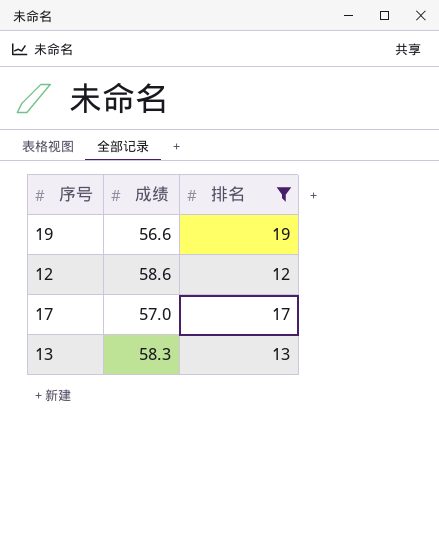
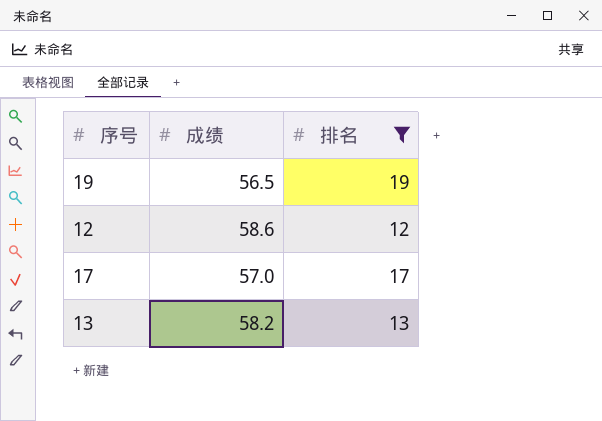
19 | 成绩: 56.6 -> 56.5
13 | 成绩: 58.3 -> 58.2

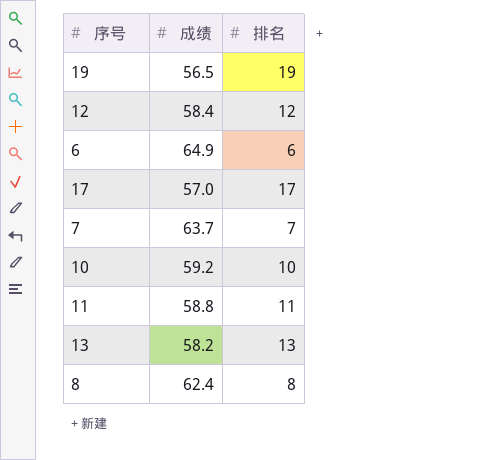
filter: 排名 >= 12 -> none
12 | 成绩: 58.6 -> 58.4

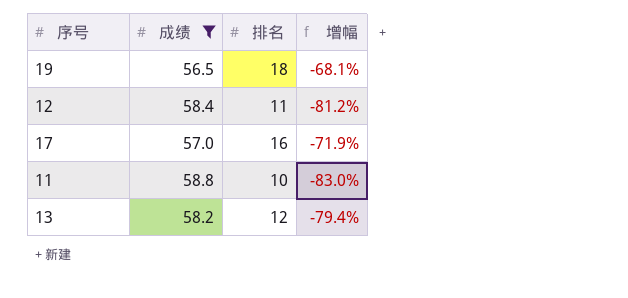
filter: none -> 成绩 <= 58.8
column 增幅 | formula: none -> ([排名] - [成绩]) / [成绩]
19 | 排名: 19 -> 18
12 | 排名: 12 -> 11
17 | 排名: 17 -> 16
11 | 排名: 11 -> 10
13 | 排名: 13 -> 12

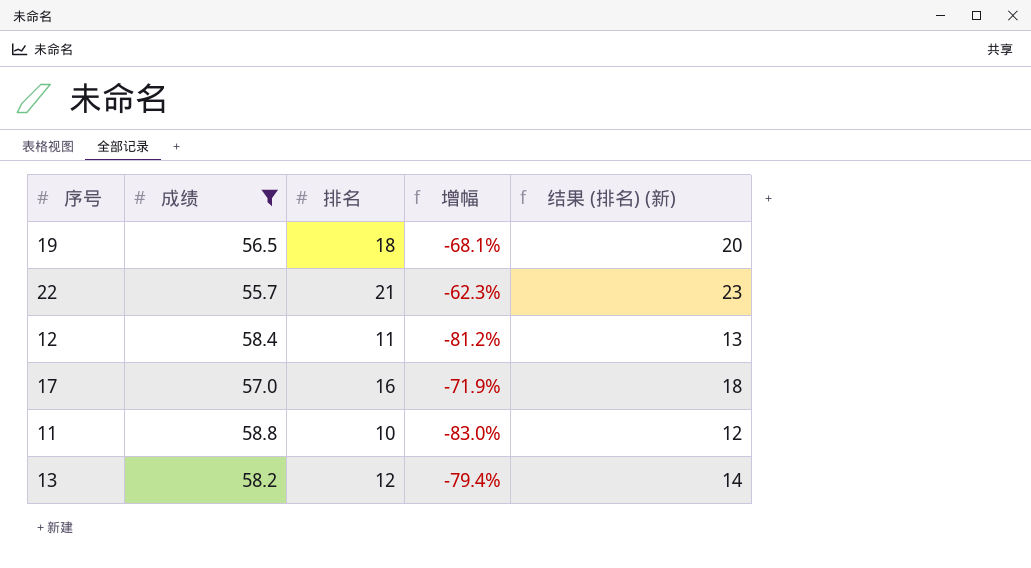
column 结果 (排名) (新) | formula: none -> [排名] + 2
row 22: none -> 55.7 | 21 | -62.3% | 23

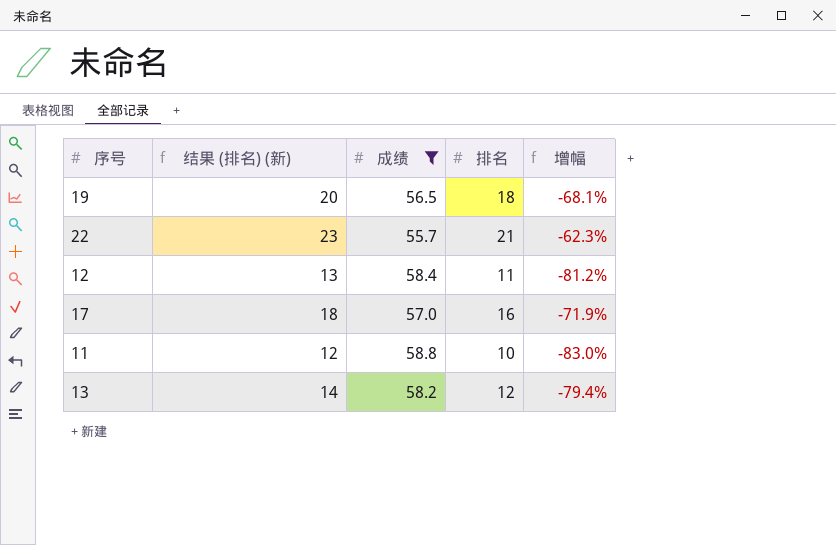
column 结果 (排名) (新) | position: 5 -> 2

